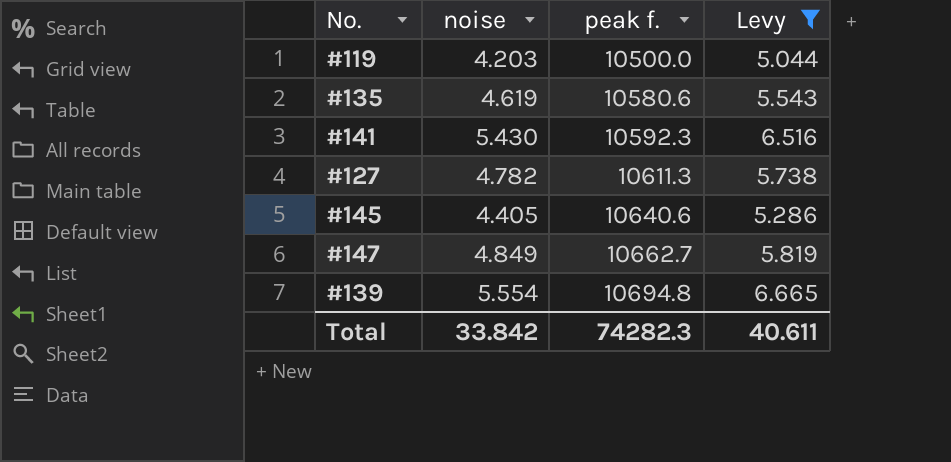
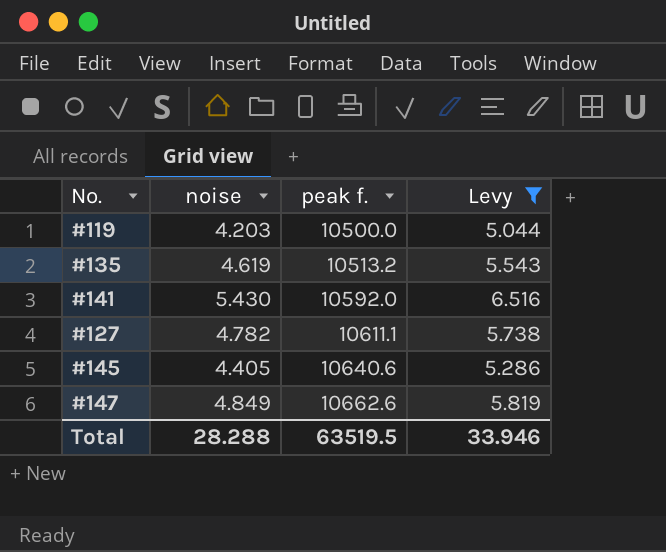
row #139: 5.554 | 10694.8 | 6.665 -> none
#135 | peak f.: 10580.6 -> 10513.2
#141 | peak f.: 10592.3 -> 10592.0
#127 | peak f.: 10611.3 -> 10611.1
#147 | peak f.: 10662.7 -> 10662.6
Total | noise: 33.842 -> 28.288
Total | peak f.: 74282.3 -> 63519.5
Total | Levy: 40.611 -> 33.946

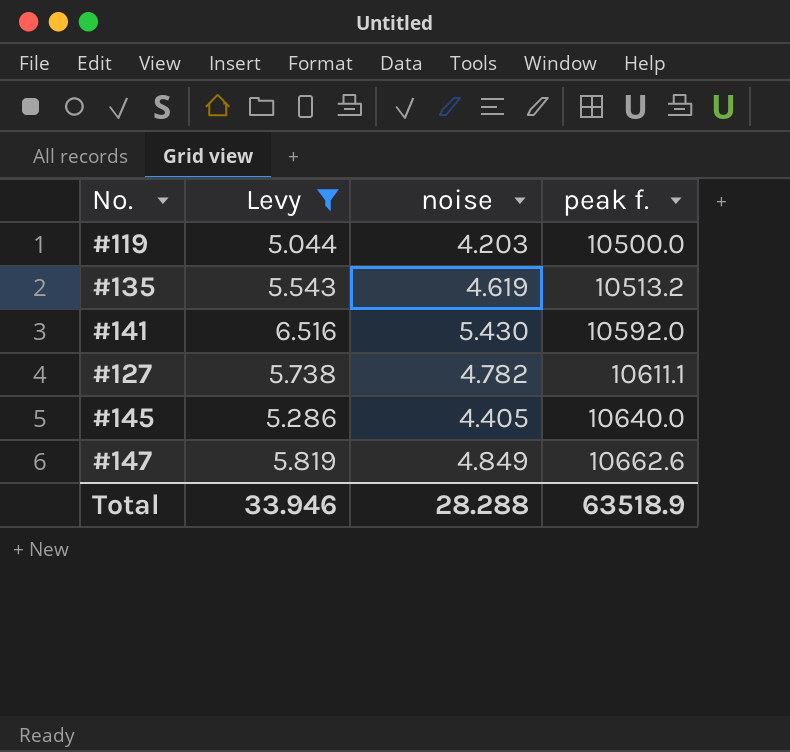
column Levy | position: 4 -> 2
#145 | peak f.: 10640.6 -> 10640.0
Total | peak f.: 63519.5 -> 63518.9

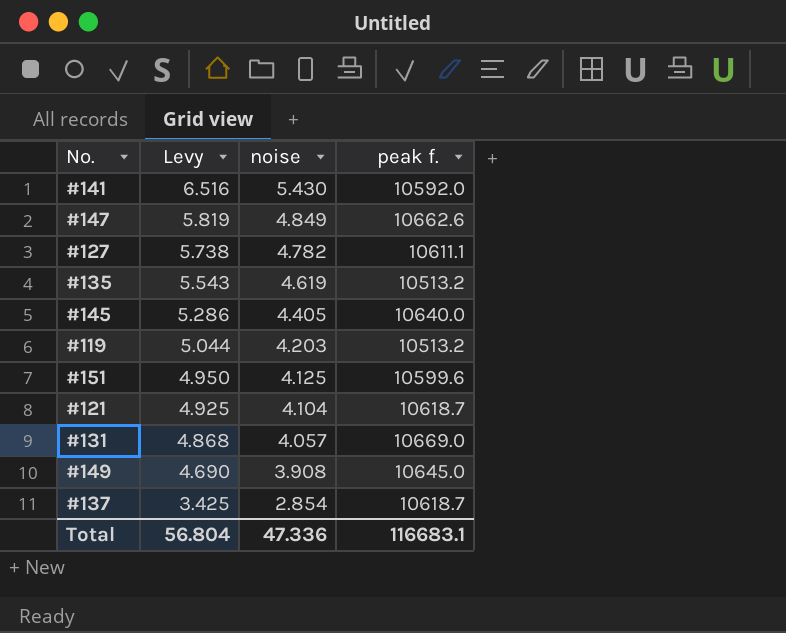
filter: Levy >= 5.044 -> none
row order: peak f. ascending -> Levy descending
#119 | peak f.: 10500.0 -> 10513.2
Total | Levy: 33.946 -> 56.804
Total | noise: 28.288 -> 47.336
Total | peak f.: 63518.9 -> 116683.1

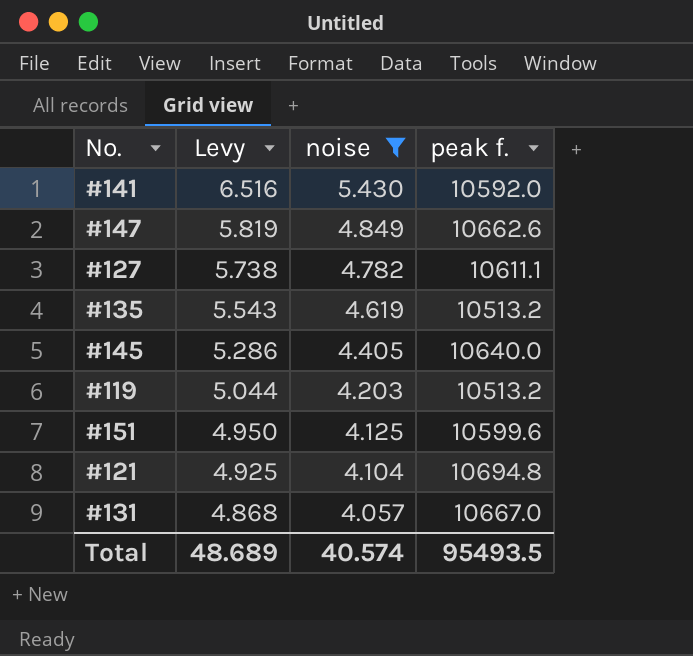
filter: none -> noise >= 4.057
#121 | peak f.: 10618.7 -> 10694.8
#131 | peak f.: 10669.0 -> 10667.0
Total | Levy: 56.804 -> 48.689
Total | noise: 47.336 -> 40.574
Total | peak f.: 116683.1 -> 95493.5

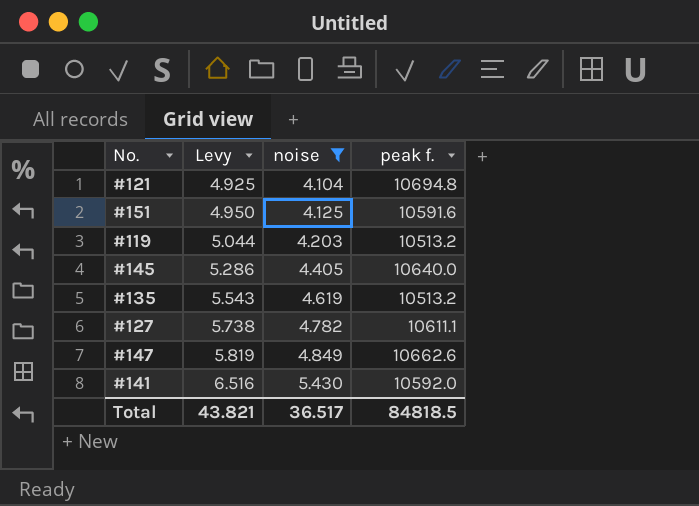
row order: Levy descending -> Levy ascending
row #131: 4.868 | 4.057 | 10667.0 -> none
#151 | peak f.: 10599.6 -> 10591.6
Total | Levy: 48.689 -> 43.821
Total | noise: 40.574 -> 36.517
Total | peak f.: 95493.5 -> 84818.5

